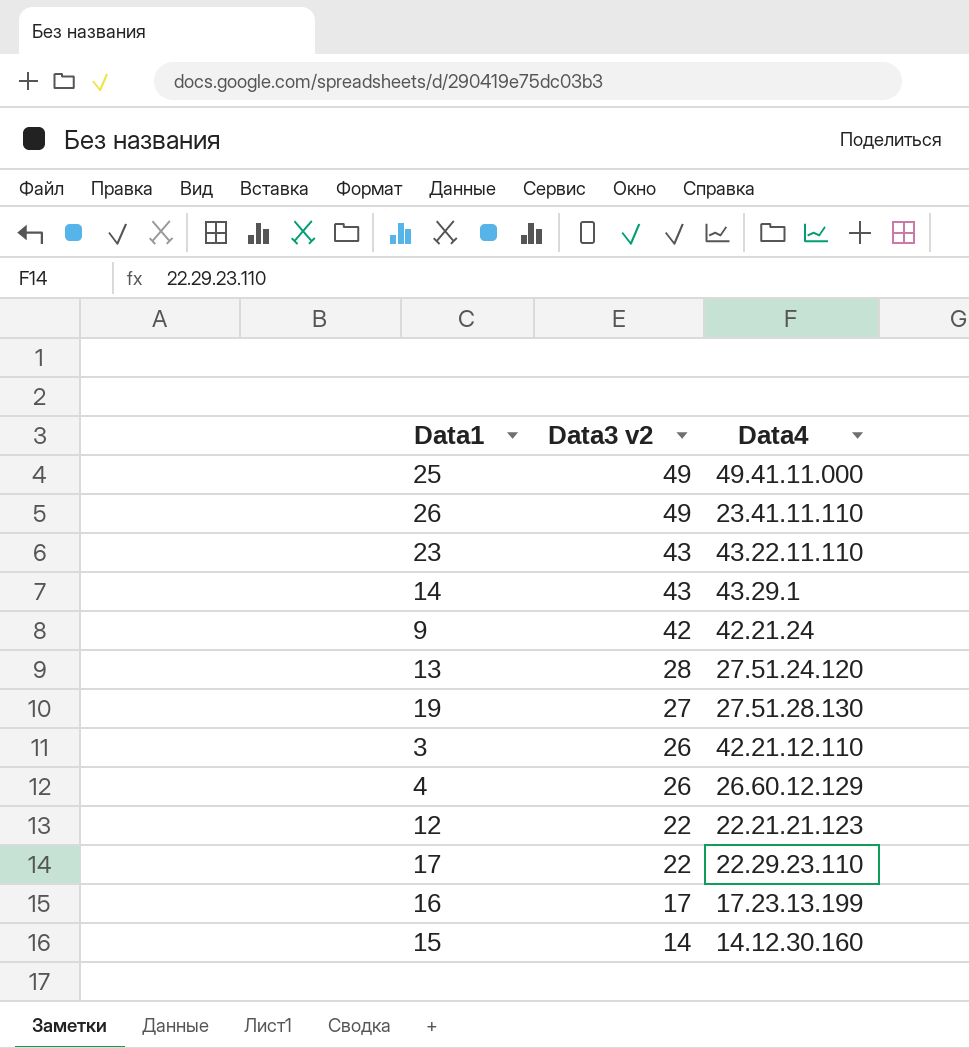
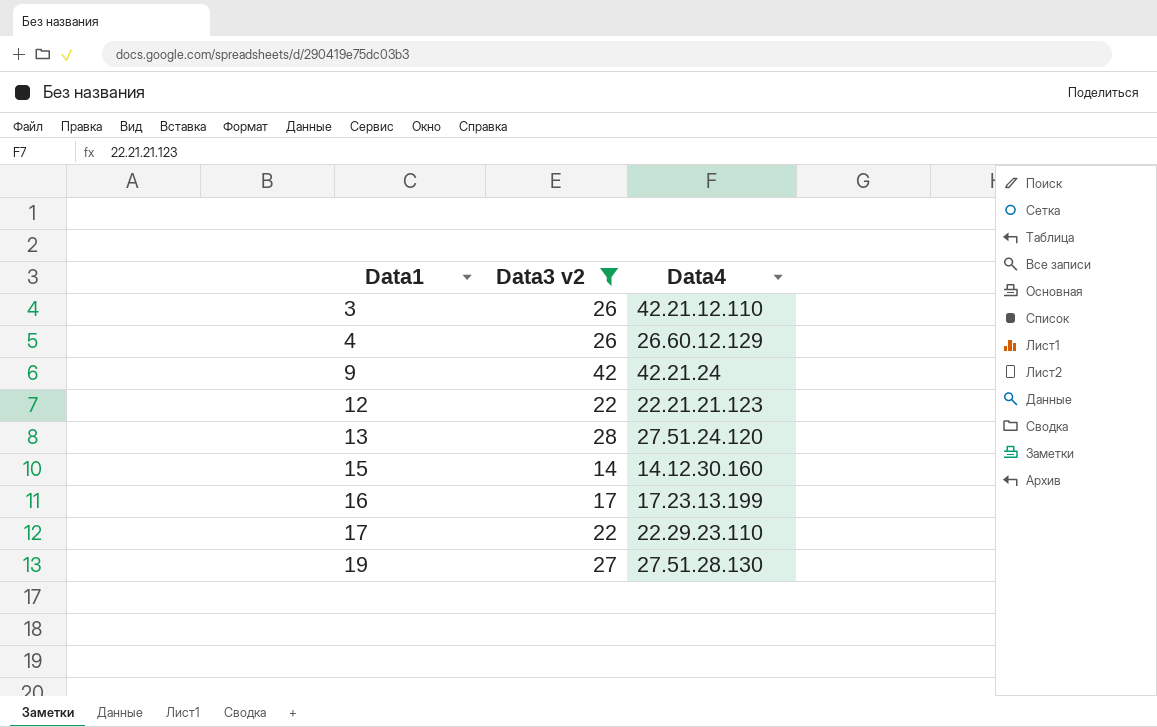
filter: none -> Data3 v2 <= 42
row order: Data3 v2 descending -> Data1 ascending

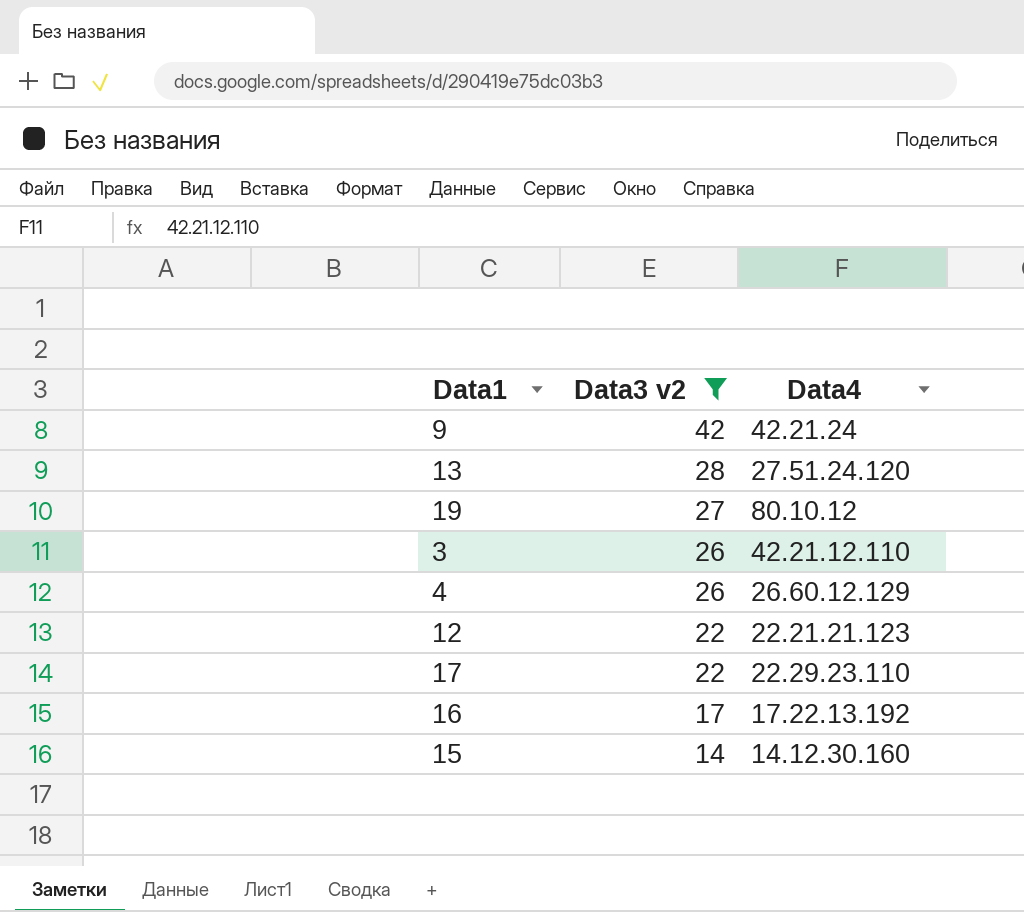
row order: Data1 ascending -> Data3 v2 descending
19 | Data4: 27.51.28.130 -> 80.10.12
16 | Data4: 17.23.13.199 -> 17.22.13.192

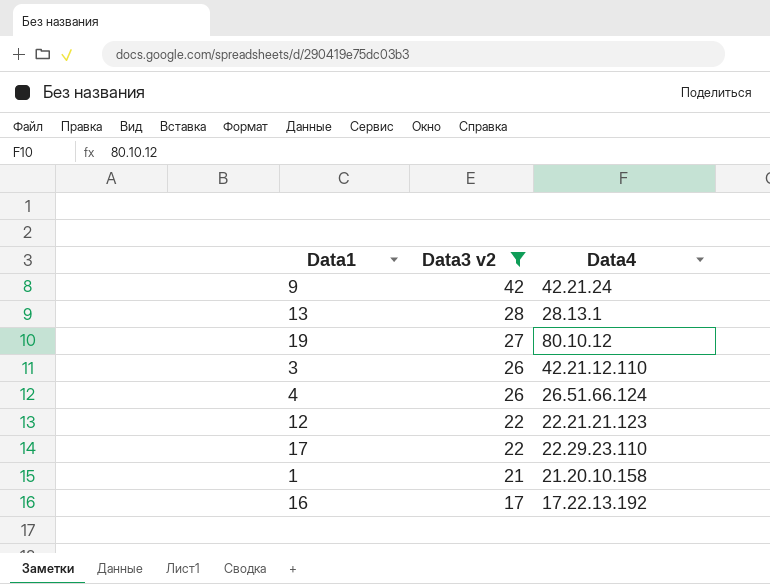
row 15: 14 | 14.12.30.160 -> none
13 | Data4: 27.51.24.120 -> 28.13.1
4 | Data4: 26.60.12.129 -> 26.51.66.124
row 1: none -> 21 | 21.20.10.158

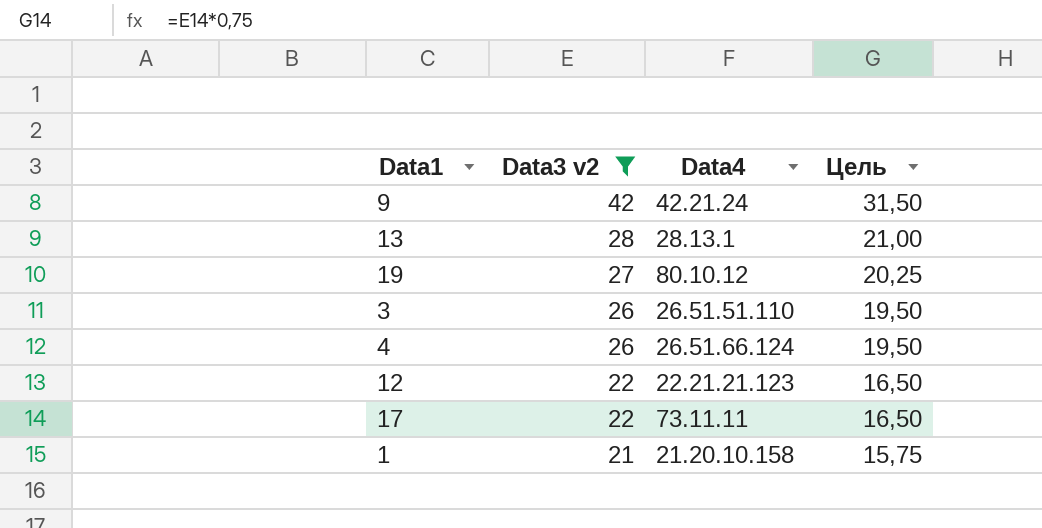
column Цель | formula: none -> [Data3 v2] * 0,75
row 16: 17 | 17.22.13.192 -> none
3 | Data4: 42.21.12.110 -> 26.51.51.110
17 | Data4: 22.29.23.110 -> 73.11.11

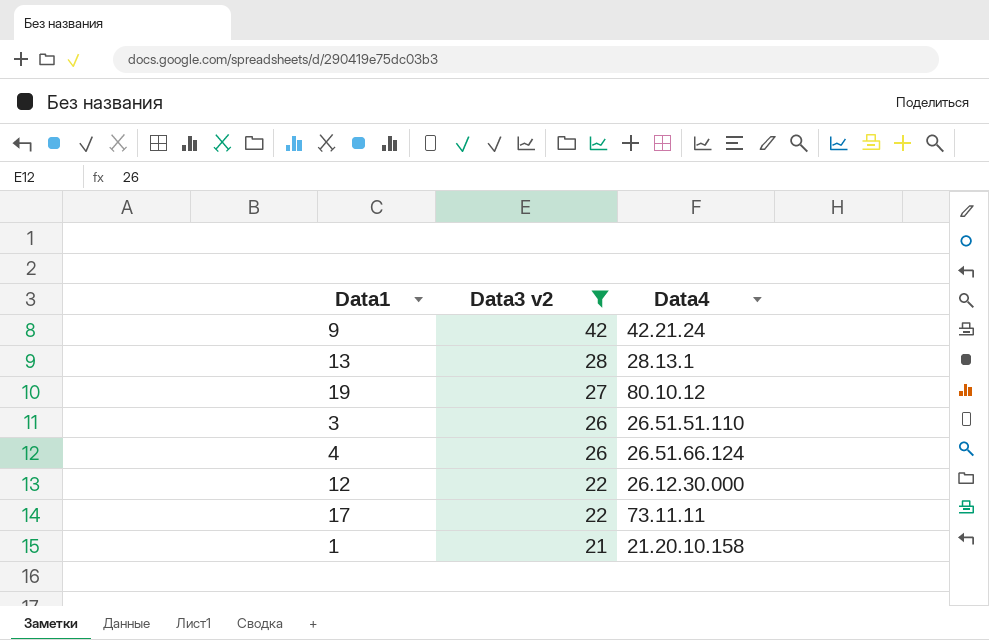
column Цель | formula: [Data3 v2] * 0,75 -> none
12 | Data4: 22.21.21.123 -> 26.12.30.000

